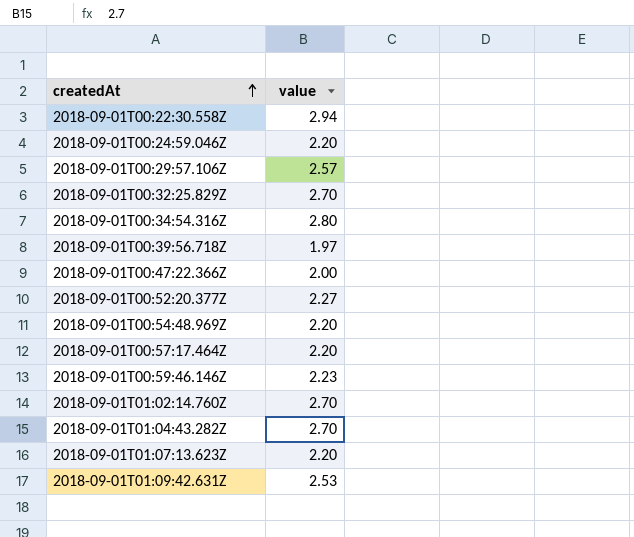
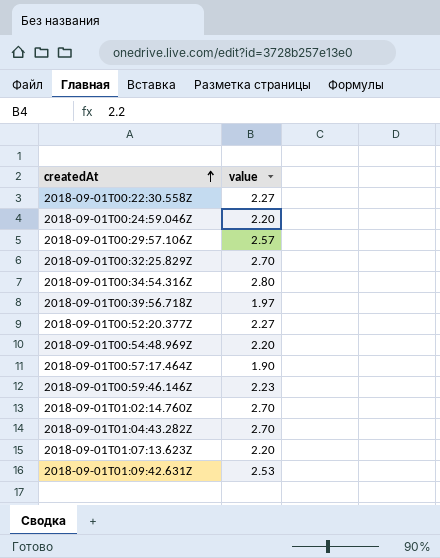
row 2018-09-01T00:47:22.366Z: 2.00 -> none
2018-09-01T00:22:30.558Z | value: 2.94 -> 2.27
2018-09-01T00:57:17.464Z | value: 2.20 -> 1.90

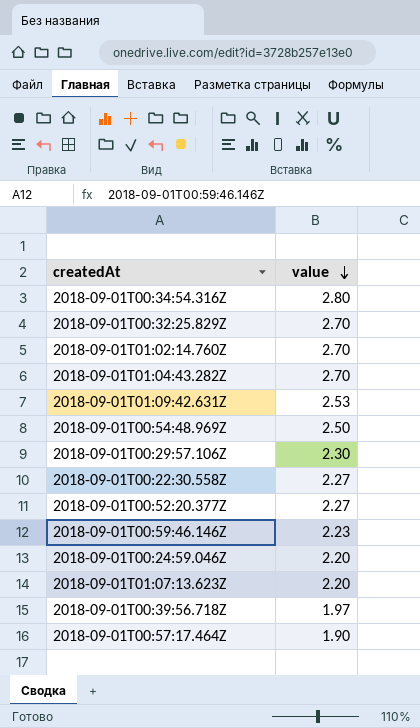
row order: createdAt ascending -> value descending
2018-09-01T00:54:48.969Z | value: 2.20 -> 2.50
2018-09-01T00:29:57.106Z | value: 2.57 -> 2.30

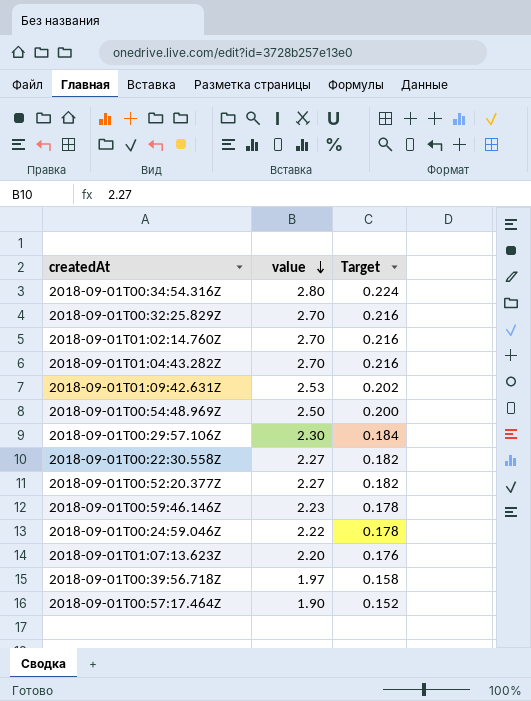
column Target | formula: none -> [value] * 0.08
2018-09-01T00:24:59.046Z | value: 2.20 -> 2.22

